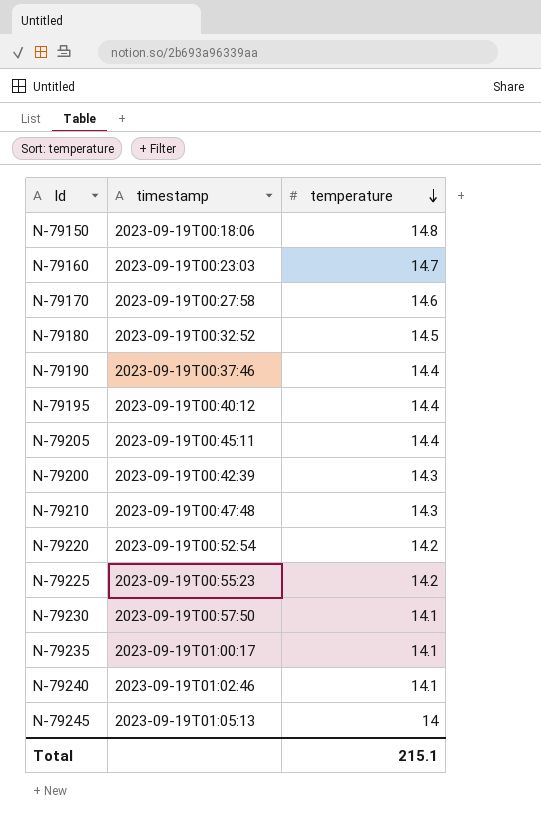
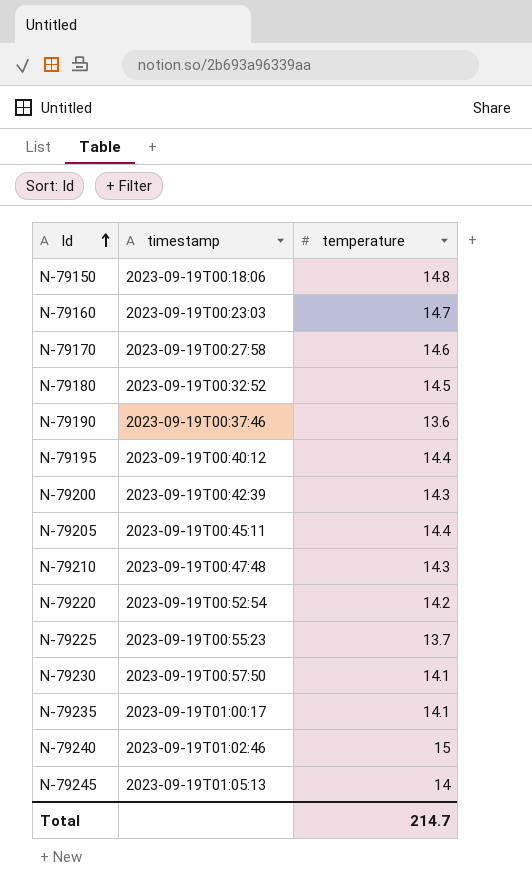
row order: temperature descending -> Id ascending
N-79190 | temperature: 14.4 -> 13.6
N-79225 | temperature: 14.2 -> 13.7
N-79240 | temperature: 14.1 -> 15
Total | temperature: 215.1 -> 214.7

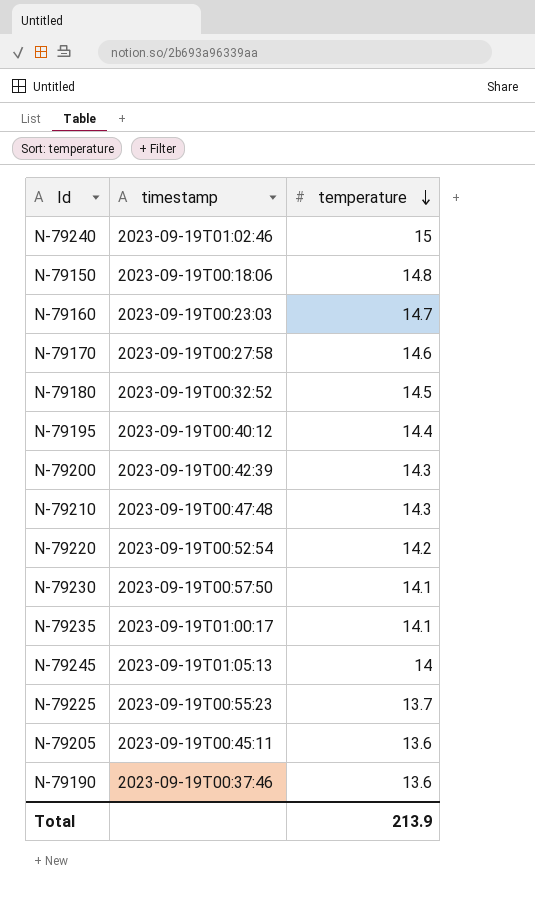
row order: Id ascending -> temperature descending
N-79205 | temperature: 14.4 -> 13.6
Total | temperature: 214.7 -> 213.9

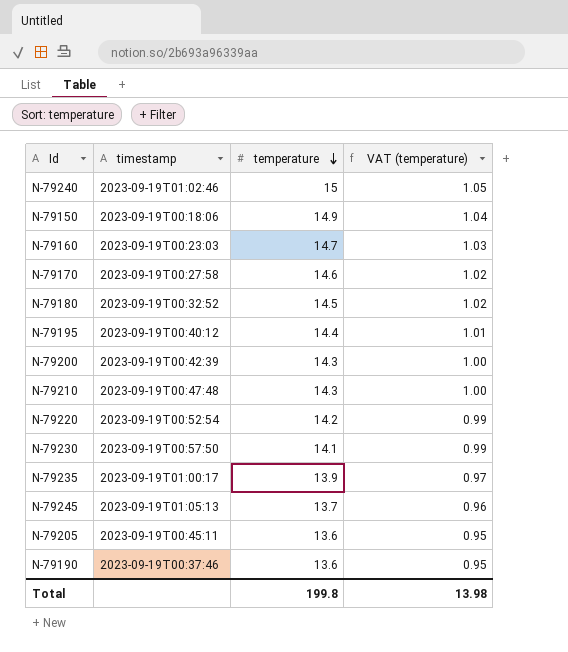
column VAT (temperature) | formula: none -> [temperature] * 0.07
row N-79225: 2023-09-19T00:55:23 | 13.7 -> none
N-79150 | temperature: 14.8 -> 14.9
N-79235 | temperature: 14.1 -> 13.9
N-79245 | temperature: 14 -> 13.7
Total | temperature: 213.9 -> 199.8

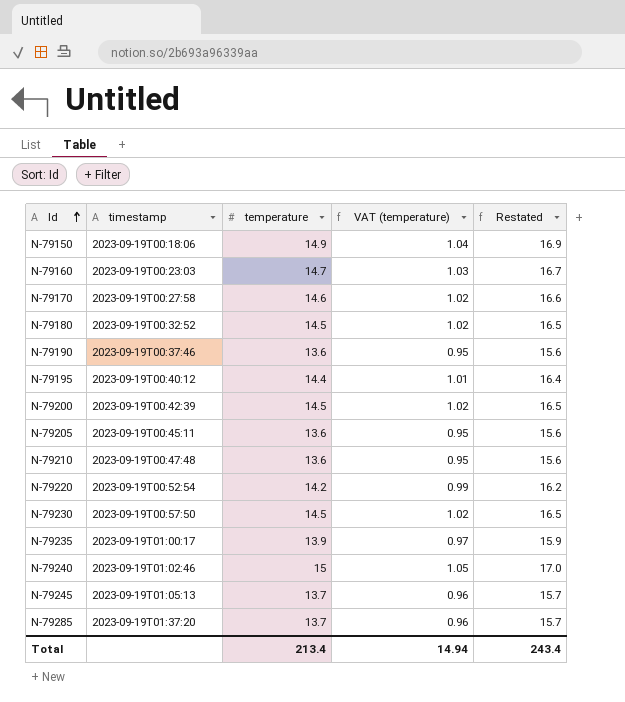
row order: temperature descending -> Id ascending
column Restated | formula: none -> [temperature] + 2
N-79200 | temperature: 14.3 -> 14.5
N-79200 | VAT (temperature): 1.00 -> 1.02
N-79210 | temperature: 14.3 -> 13.6
N-79210 | VAT (temperature): 1.00 -> 0.95
N-79230 | temperature: 14.1 -> 14.5
N-79230 | VAT (temperature): 0.99 -> 1.02
row N-79285: none -> 2023-09-19T01:37:20 | 13.7 | 0.96 | 15.7
Total | temperature: 199.8 -> 213.4
Total | VAT (temperature): 13.98 -> 14.94

